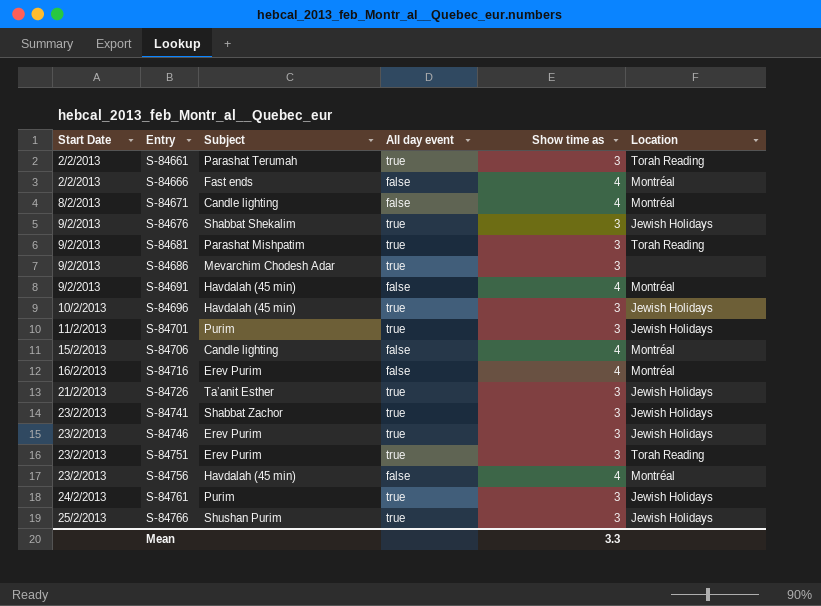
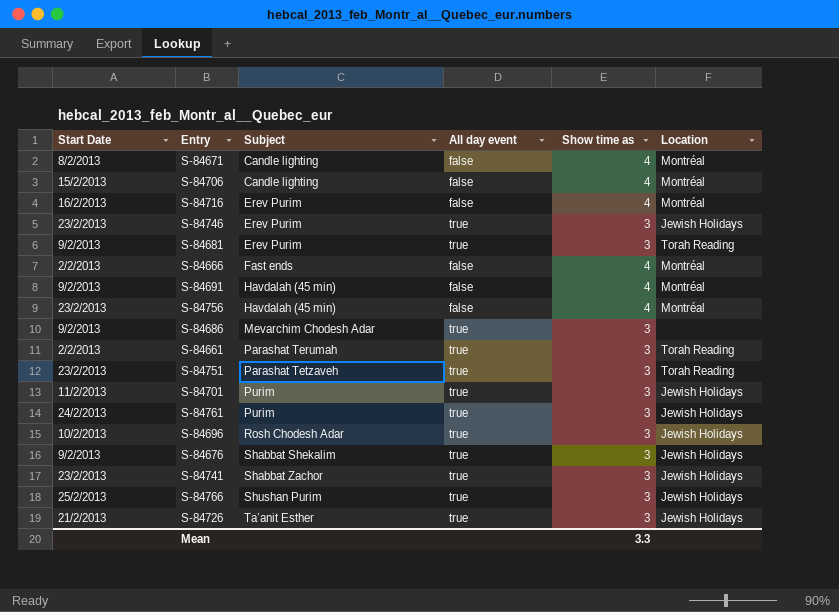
row order: Start Date ascending -> Subject ascending
S-84681 | Subject: Parashat Mishpatim -> Erev Purim
S-84751 | Subject: Erev Purim -> Parashat Tetzaveh
S-84696 | Subject: Havdalah (45 min) -> Rosh Chodesh Adar

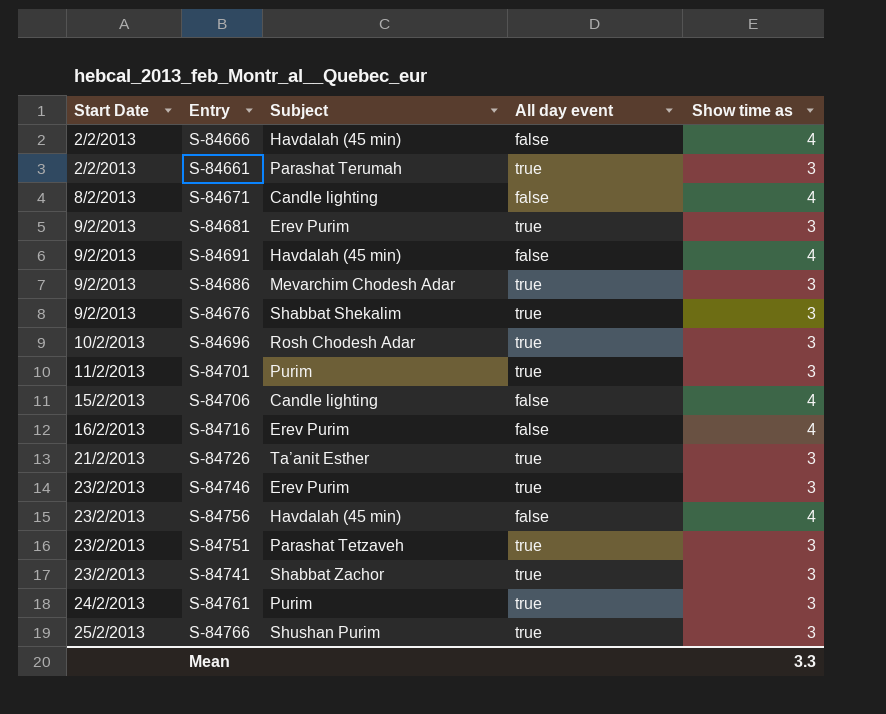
row order: Subject ascending -> Start Date ascending
column Location | position: 6 -> none
S-84666 | Subject: Fast ends -> Havdalah (45 min)

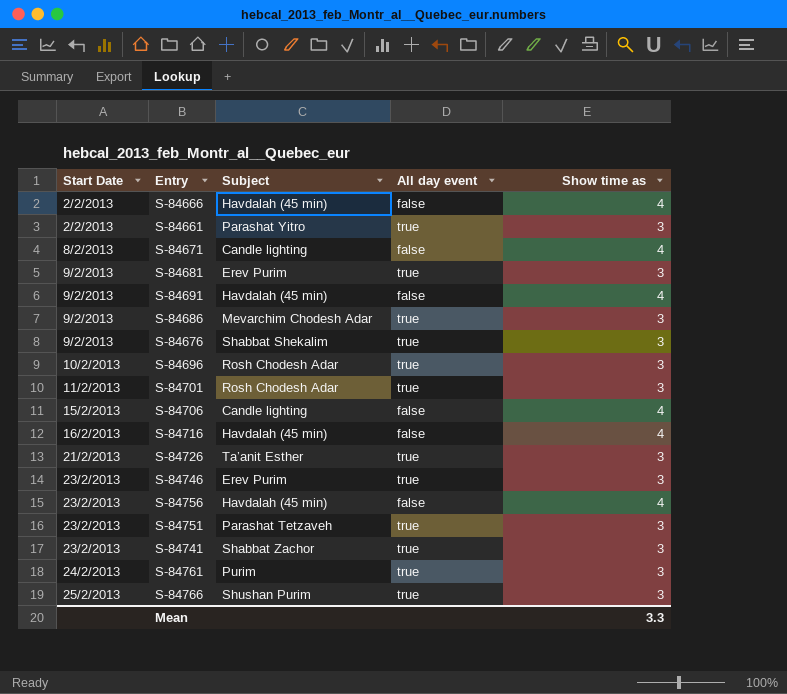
S-84661 | Subject: Parashat Terumah -> Parashat Yitro
S-84701 | Subject: Purim -> Rosh Chodesh Adar
S-84716 | Subject: Erev Purim -> Havdalah (45 min)

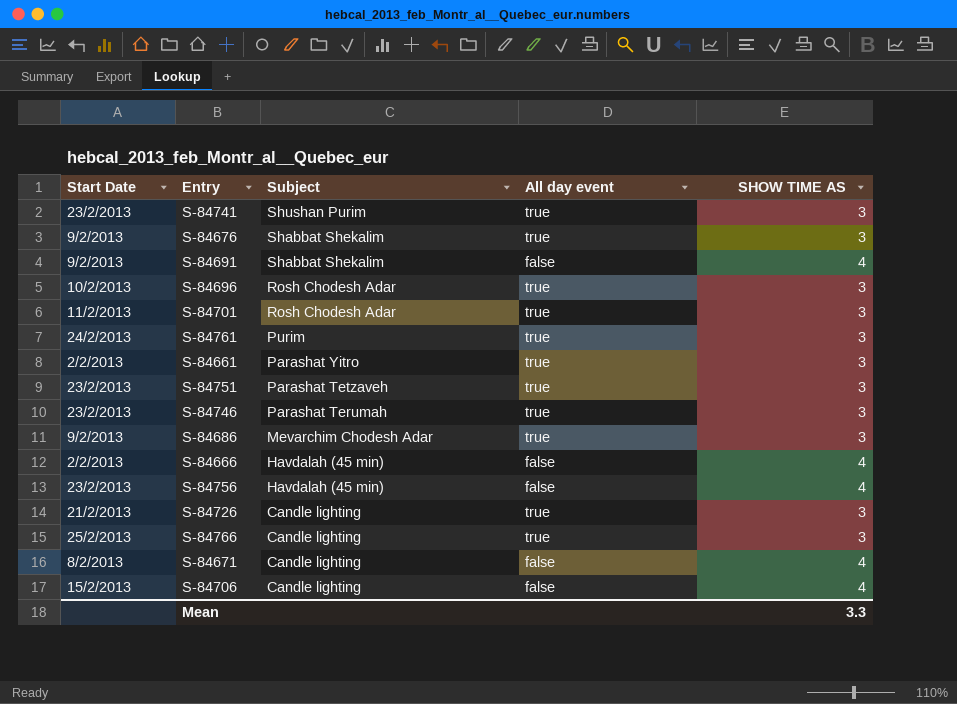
row order: Start Date ascending -> Subject descending
column name: Show time as -> SHOW TIME AS
row S-84681: 9/2/2013 | Erev Purim | true | 3 -> none
row S-84716: 16/2/2013 | Havdalah (45 min) | false | 4 -> none
S-84741 | Subject: Shabbat Zachor -> Shushan Purim
S-84691 | Subject: Havdalah (45 min) -> Shabbat Shekalim
S-84746 | Subject: Erev Purim -> Parashat Terumah
S-84726 | Subject: Ta’anit Esther -> Candle lighting
S-84766 | Subject: Shushan Purim -> Candle lighting

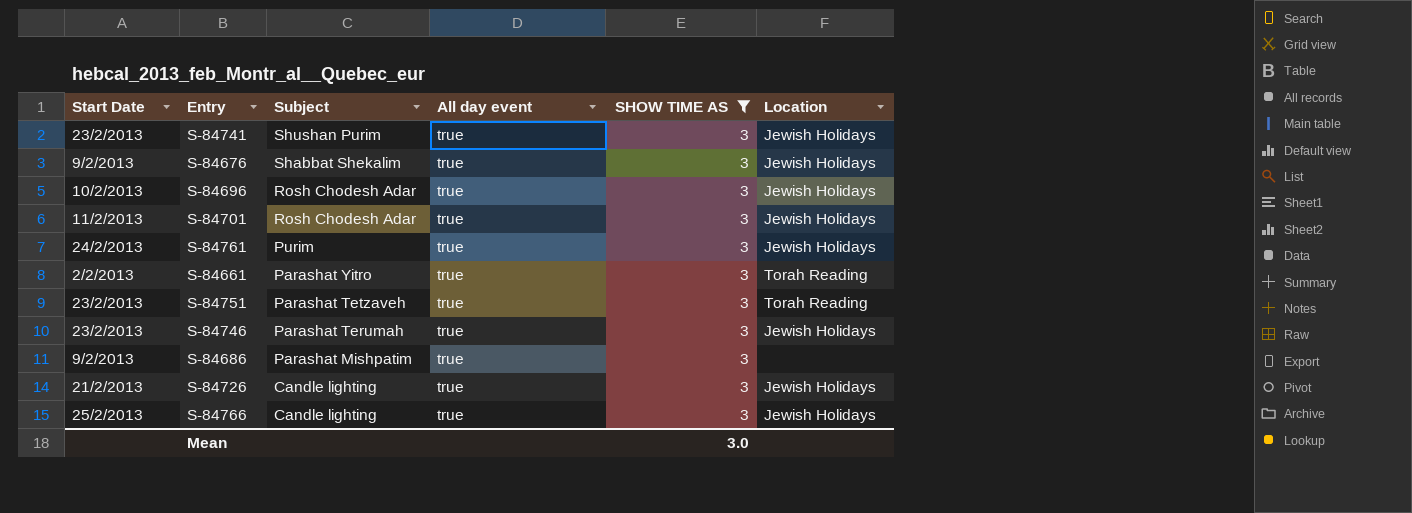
filter: none -> SHOW TIME AS = 3
column Location | position: none -> 6
S-84686 | Subject: Mevarchim Chodesh Adar -> Parashat Mishpatim
Mean | SHOW TIME AS: 3.3 -> 3.0

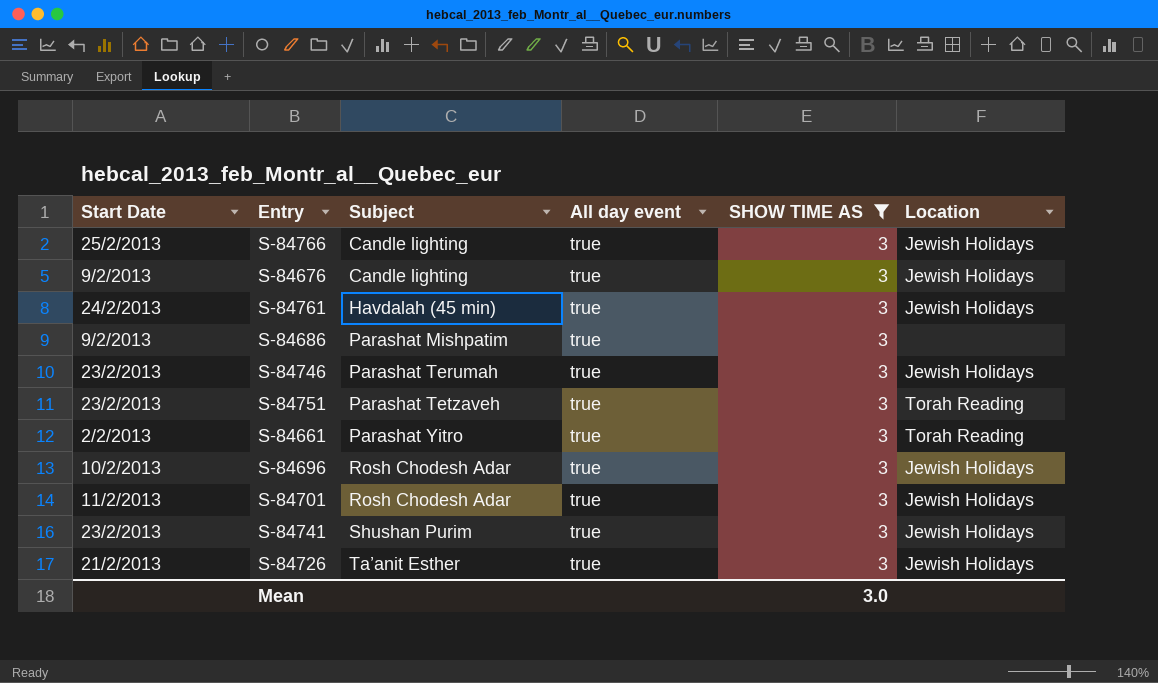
row order: Subject descending -> Subject ascending
S-84676 | Subject: Shabbat Shekalim -> Candle lighting
S-84761 | Subject: Purim -> Havdalah (45 min)
S-84726 | Subject: Candle lighting -> Ta’anit Esther

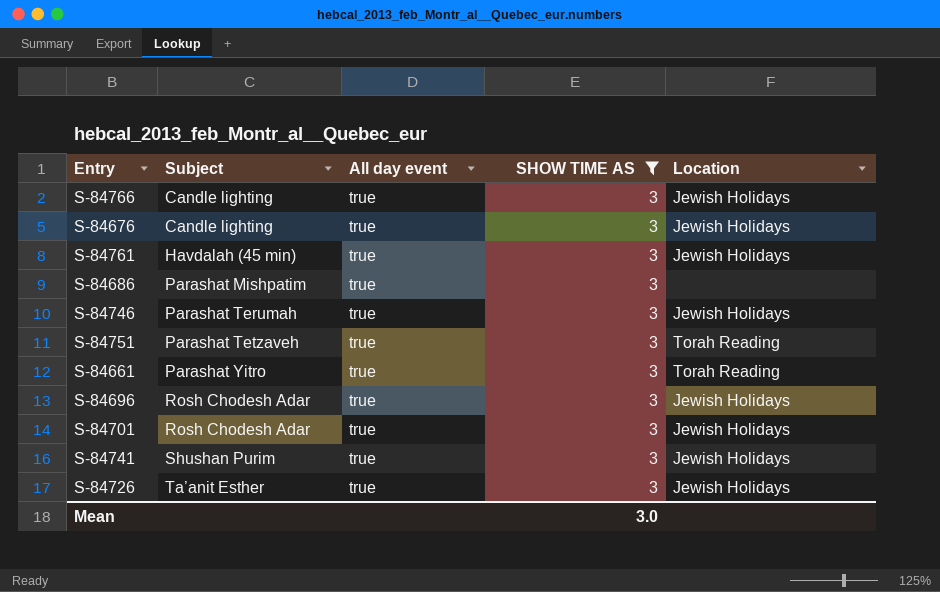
column Start Date | position: 1 -> none

